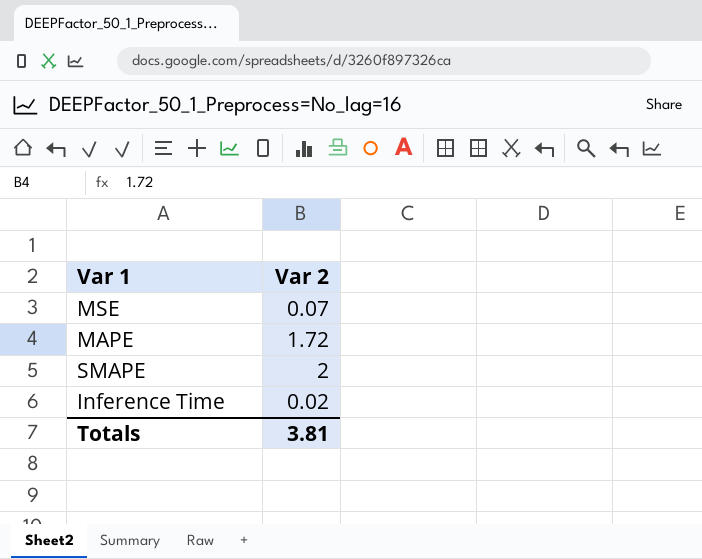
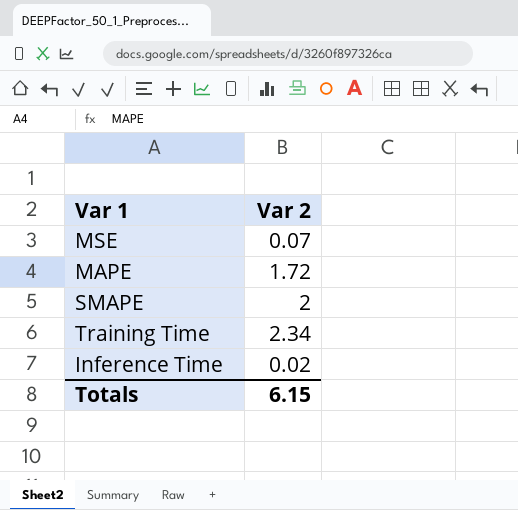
row Training Time: none -> 2.34
Totals | Var 2: 3.81 -> 6.15

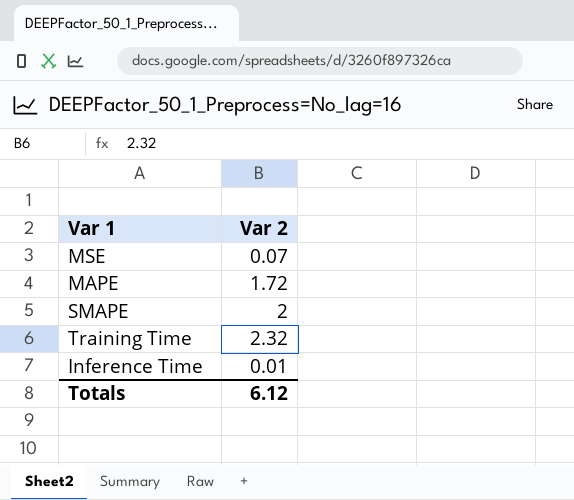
Training Time | Var 2: 2.34 -> 2.32
Inference Time | Var 2: 0.02 -> 0.01
Totals | Var 2: 6.15 -> 6.12

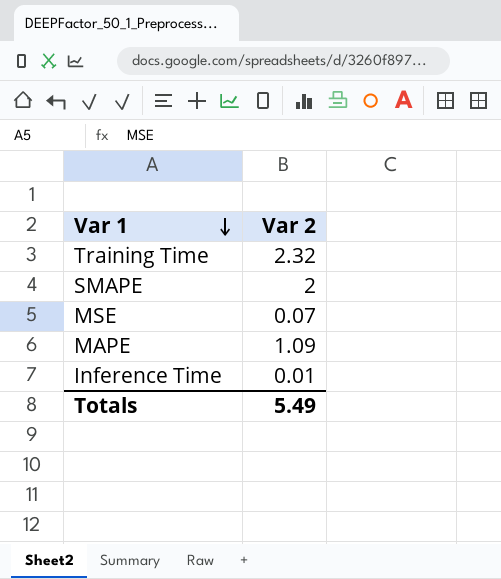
row order: none -> Var 1 descending
MAPE | Var 2: 1.72 -> 1.09
Totals | Var 2: 6.12 -> 5.49

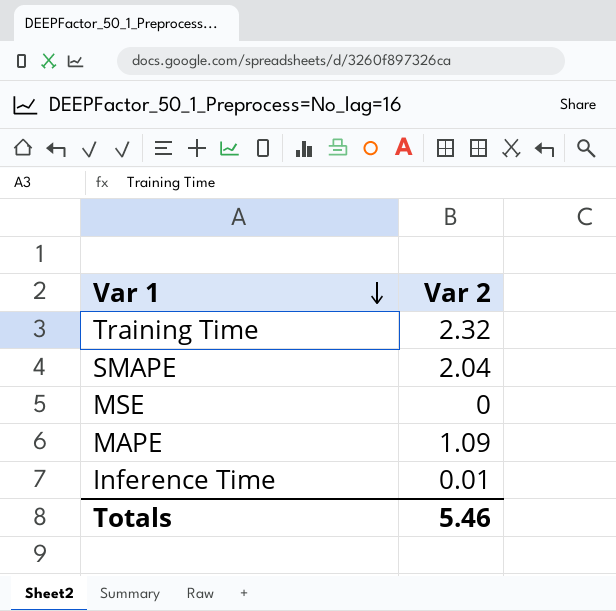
SMAPE | Var 2: 2 -> 2.04
MSE | Var 2: 0.07 -> 0
Totals | Var 2: 5.49 -> 5.46

